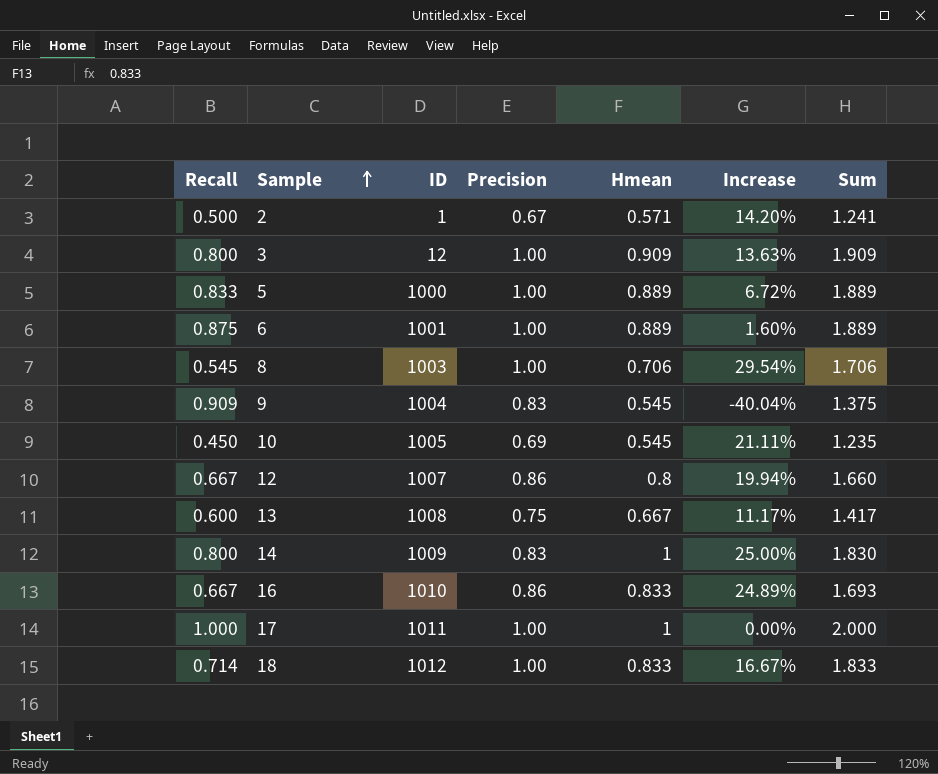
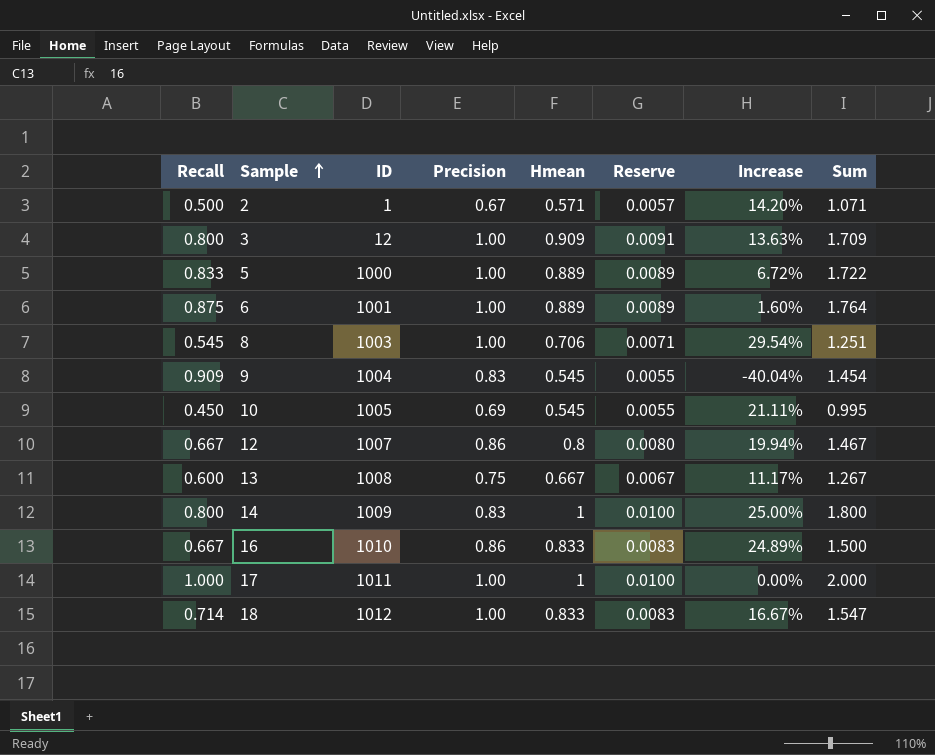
column Reserve | formula: none -> [Hmean] * 0.01
column Sum | formula: [Precision] + [Hmean] -> [Recall] + [Hmean]

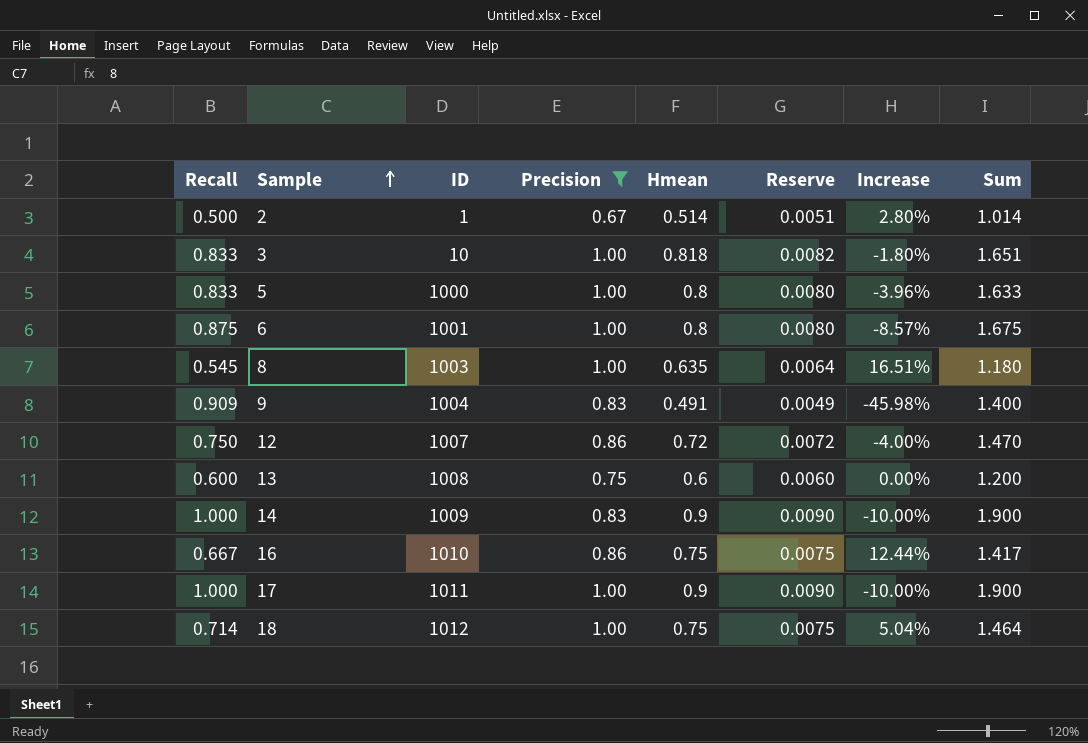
filter: none -> Precision != 0.69
2 | Hmean: 0.571 -> 0.514
2 | Reserve: 0.0057 -> 0.0051
2 | Increase: 14.20% -> 2.80%
2 | Sum: 1.071 -> 1.014
3 | Recall: 0.800 -> 0.833
3 | ID: 12 -> 10
3 | Hmean: 0.909 -> 0.818
3 | Reserve: 0.0091 -> 0.0082
3 | Increase: 13.63% -> -1.80%
3 | Sum: 1.709 -> 1.651
5 | Hmean: 0.889 -> 0.8
5 | Reserve: 0.0089 -> 0.0080
5 | Increase: 6.72% -> -3.96%
5 | Sum: 1.722 -> 1.633
6 | Hmean: 0.889 -> 0.8
6 | Reserve: 0.0089 -> 0.0080
6 | Increase: 1.60% -> -8.57%
6 | Sum: 1.764 -> 1.675
8 | Hmean: 0.706 -> 0.635
8 | Reserve: 0.0071 -> 0.0064
8 | Increase: 29.54% -> 16.51%
8 | Sum: 1.251 -> 1.180
9 | Hmean: 0.545 -> 0.491
9 | Reserve: 0.0055 -> 0.0049
9 | Increase: -40.04% -> -45.98%
9 | Sum: 1.454 -> 1.400
12 | Recall: 0.667 -> 0.750
12 | Hmean: 0.8 -> 0.72
12 | Reserve: 0.0080 -> 0.0072
12 | Increase: 19.94% -> -4.00%
12 | Sum: 1.467 -> 1.470
13 | Hmean: 0.667 -> 0.6
13 | Reserve: 0.0067 -> 0.0060
13 | Increase: 11.17% -> 0.00%
13 | Sum: 1.267 -> 1.200
14 | Recall: 0.800 -> 1.000
14 | Hmean: 1 -> 0.9
14 | Reserve: 0.0100 -> 0.0090
14 | Increase: 25.00% -> -10.00%
14 | Sum: 1.800 -> 1.900
16 | Hmean: 0.833 -> 0.75
16 | Reserve: 0.0083 -> 0.0075
16 | Increase: 24.89% -> 12.44%
16 | Sum: 1.500 -> 1.417
17 | Hmean: 1 -> 0.9
17 | Reserve: 0.0100 -> 0.0090
17 | Increase: 0.00% -> -10.00%
17 | Sum: 2.000 -> 1.900
18 | Hmean: 0.833 -> 0.75
18 | Reserve: 0.0083 -> 0.0075
18 | Increase: 16.67% -> 5.04%
18 | Sum: 1.547 -> 1.464

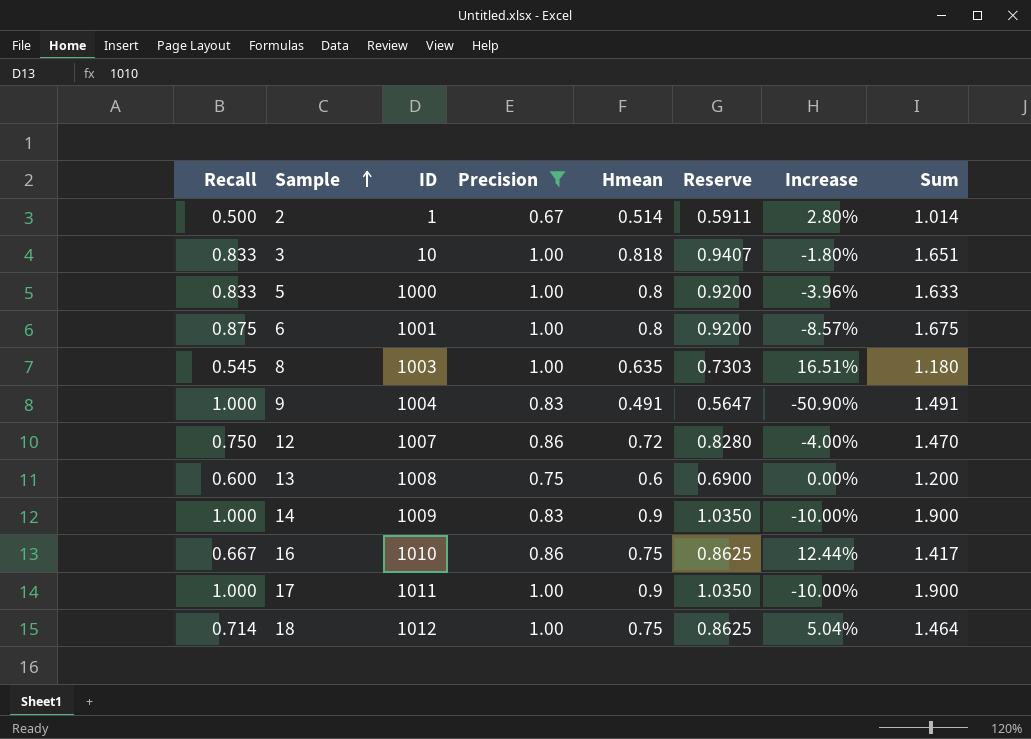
column Reserve | formula: [Hmean] * 0.01 -> [Hmean] * 1.15
9 | Recall: 0.909 -> 1.000
9 | Increase: -45.98% -> -50.90%
9 | Sum: 1.400 -> 1.491

